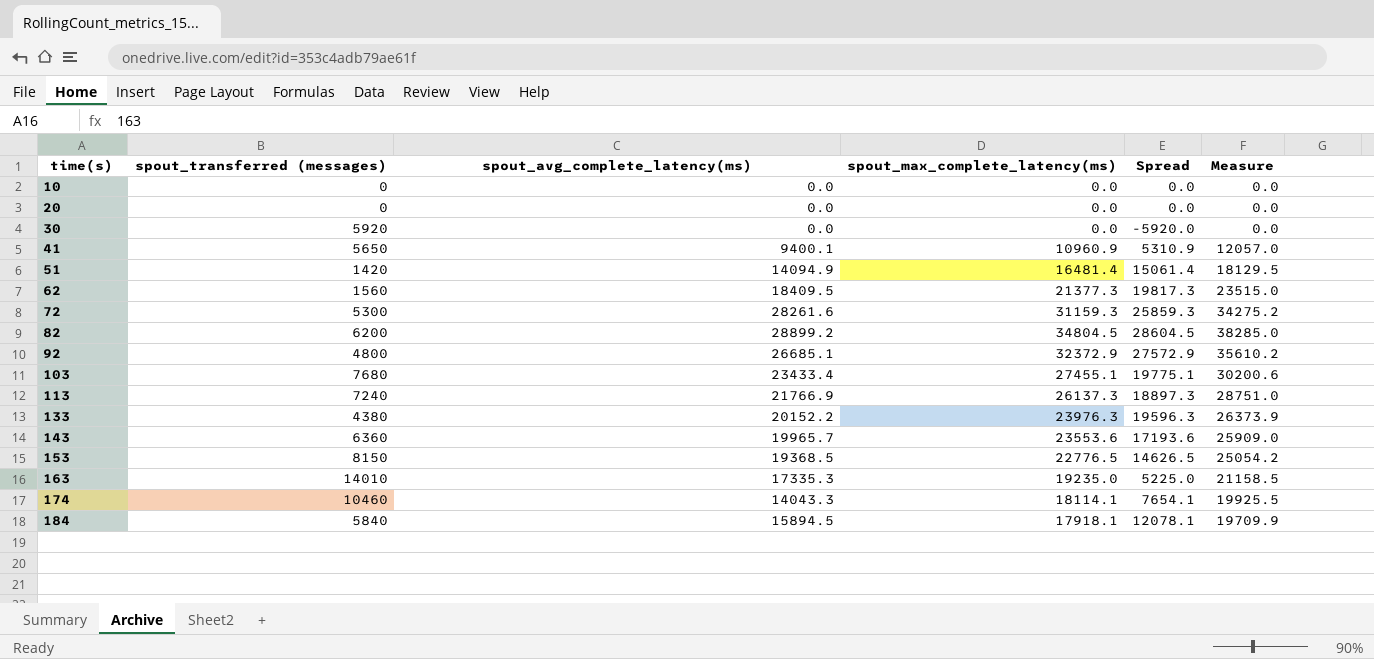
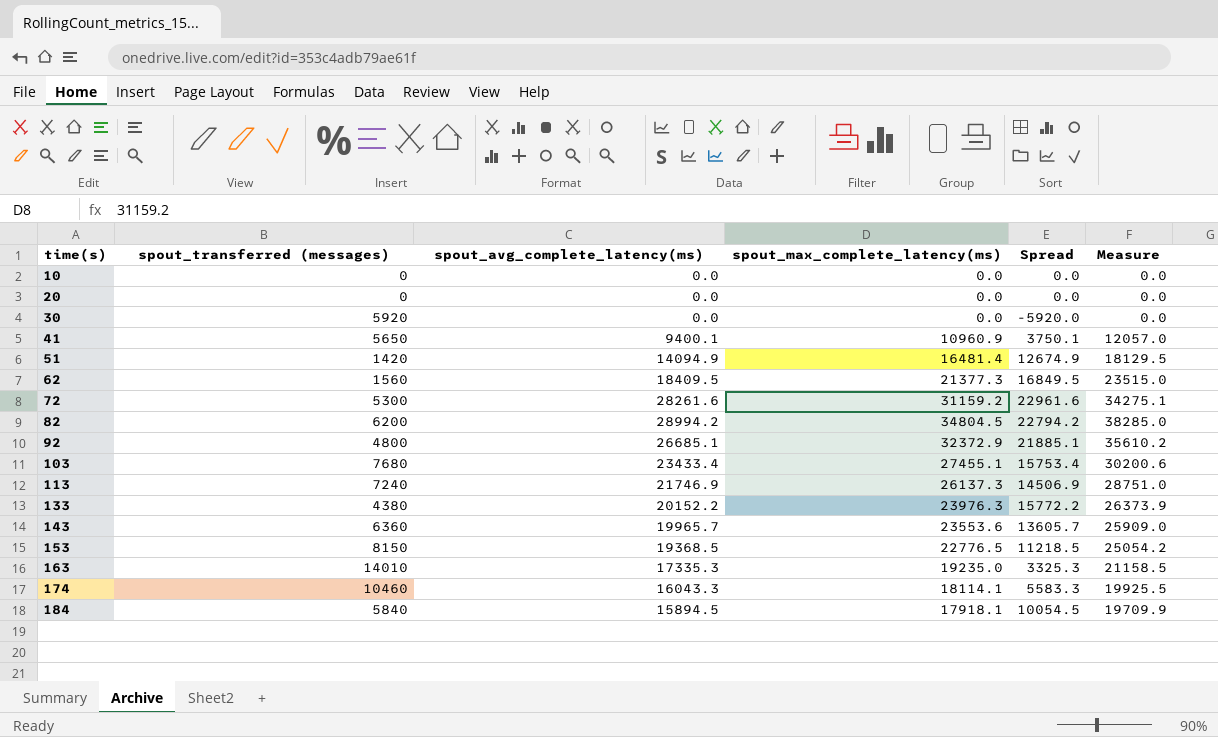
column Spread | formula: [spout_max_complete_latency(ms)] - [spout_transferred (messages)] -> [spout_avg_complete_latency(ms)] - [spout_transferred (messages)]
72 | spout_max_complete_latency(ms): 31159.3 -> 31159.2
72 | Measure: 34275.2 -> 34275.1
82 | spout_avg_complete_latency(ms): 28899.2 -> 28994.2
113 | spout_avg_complete_latency(ms): 21766.9 -> 21746.9
174 | spout_avg_complete_latency(ms): 14043.3 -> 16043.3

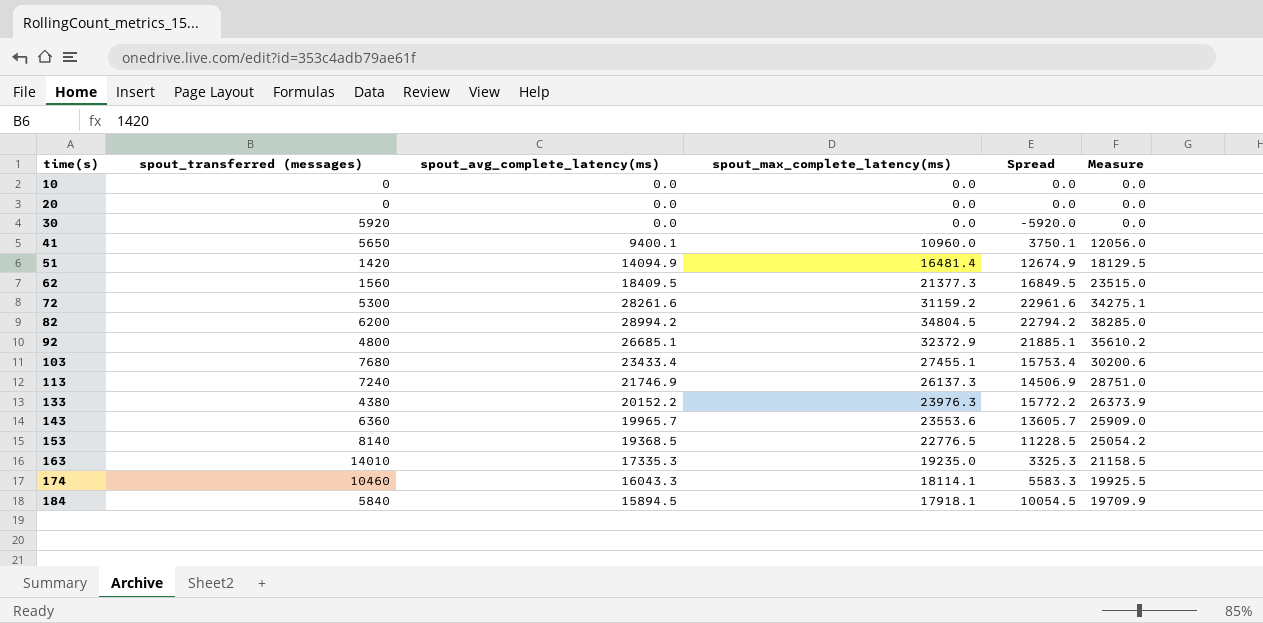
41 | spout_max_complete_latency(ms): 10960.9 -> 10960.0
41 | Measure: 12057.0 -> 12056.0
153 | spout_transferred (messages): 8150 -> 8140
153 | Spread: 11218.5 -> 11228.5

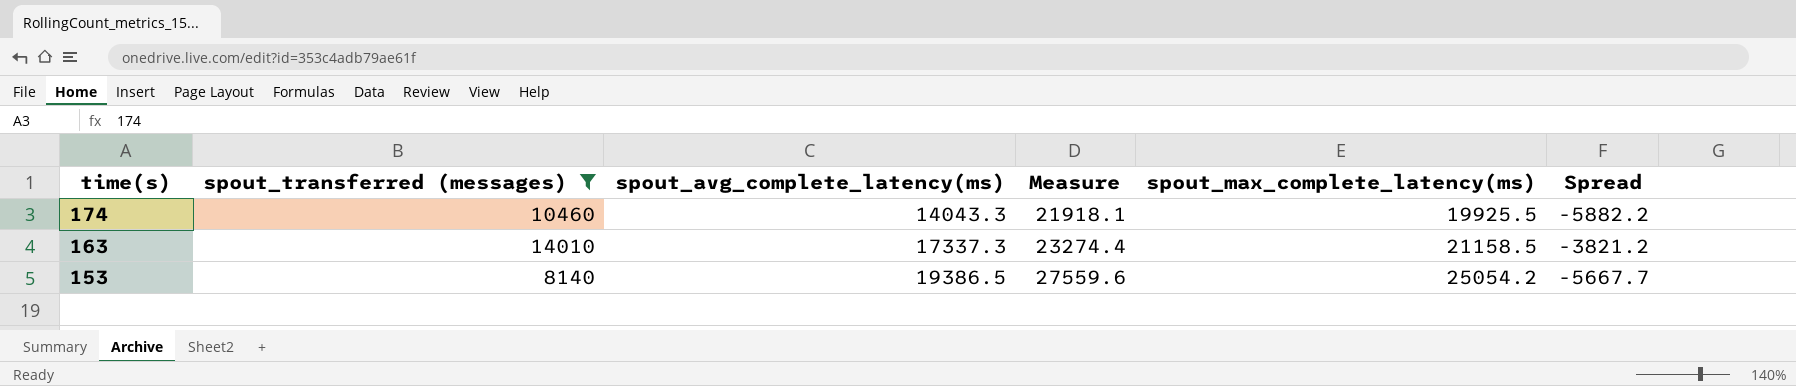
filter: none -> spout_transferred (messages) >= 8140
row order: time(s) ascending -> time(s) descending
column Measure | position: 6 -> 4
column Spread | formula: [spout_avg_complete_latency(ms)] - [spout_transferred (messages)] -> [spout_avg_complete_latency(ms)] - [spout_max_complete_latency(ms)]
174 | spout_avg_complete_latency(ms): 16043.3 -> 14043.3
174 | Measure: 19925.5 -> 21918.1
174 | spout_max_complete_latency(ms): 18114.1 -> 19925.5
163 | spout_avg_complete_latency(ms): 17335.3 -> 17337.3
163 | Measure: 21158.5 -> 23274.4
163 | spout_max_complete_latency(ms): 19235.0 -> 21158.5
153 | spout_avg_complete_latency(ms): 19368.5 -> 19386.5
153 | Measure: 25054.2 -> 27559.6
153 | spout_max_complete_latency(ms): 22776.5 -> 25054.2

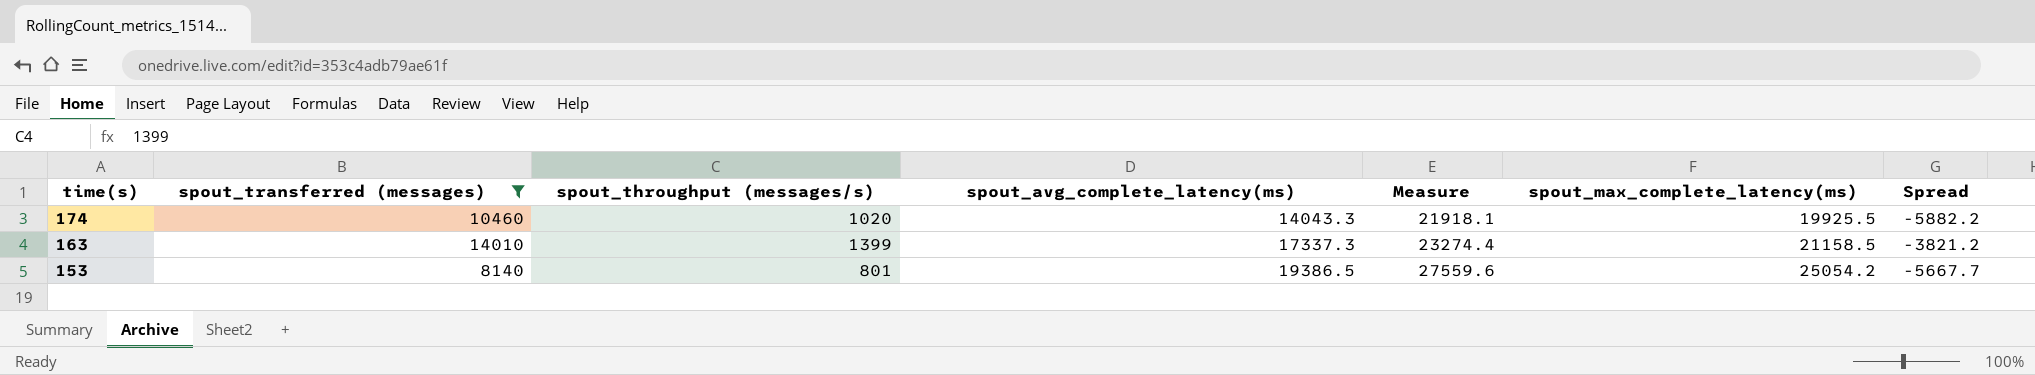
column spout_throughput (messages/s) | position: none -> 3

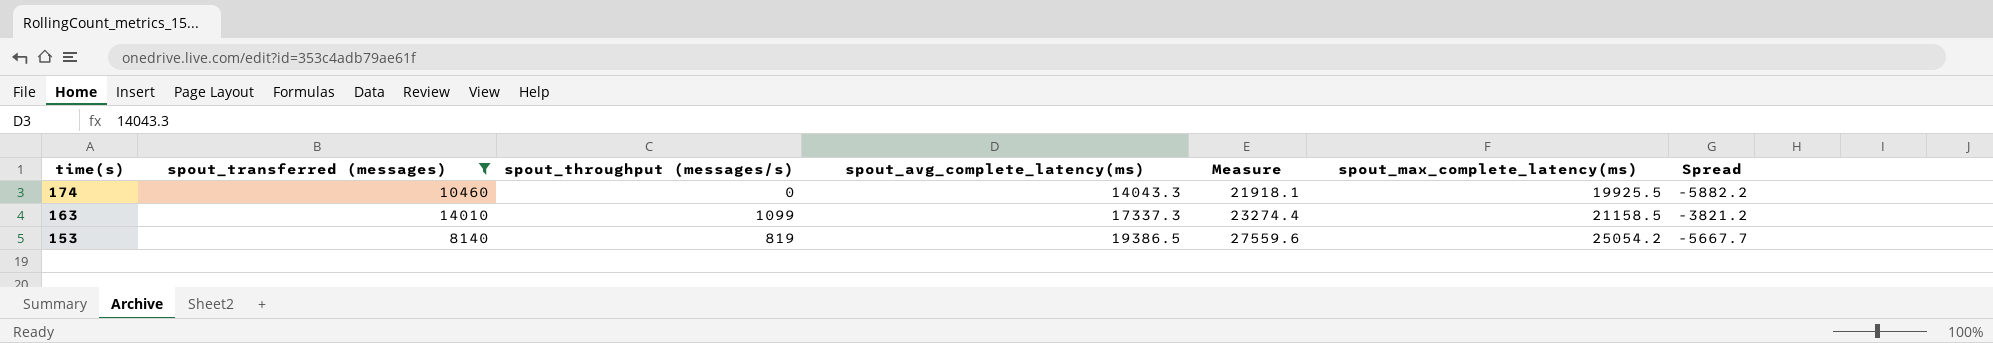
174 | spout_throughput (messages/s): 1020 -> 0
163 | spout_throughput (messages/s): 1399 -> 1099
153 | spout_throughput (messages/s): 801 -> 819

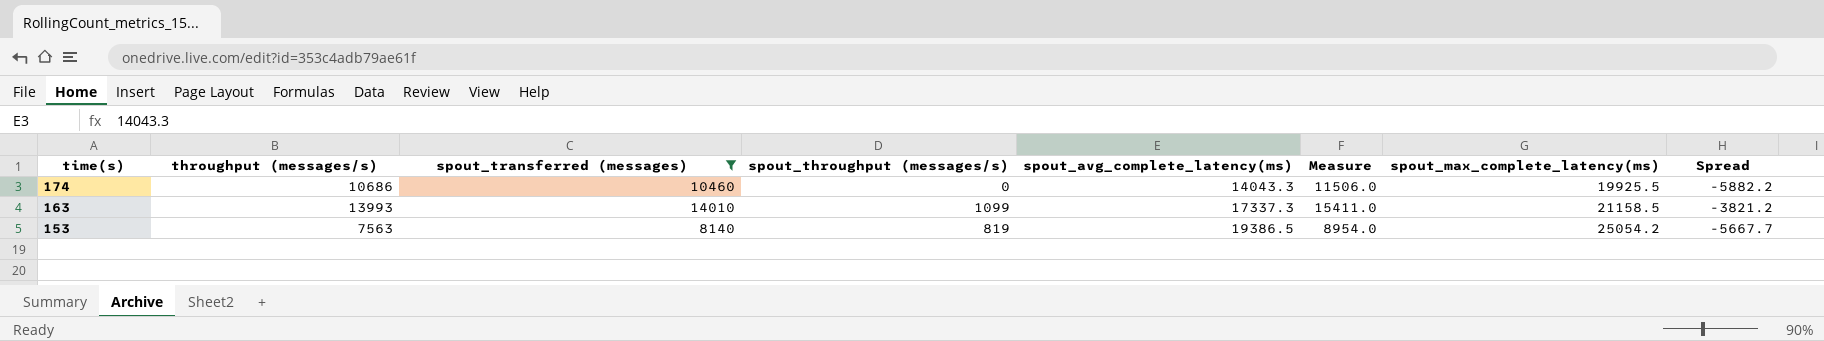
column throughput (messages/s) | position: none -> 2
column Measure | formula: [spout_max_complete_latency(ms)] * 1.1 -> [spout_transferred (messages)] * 1.1

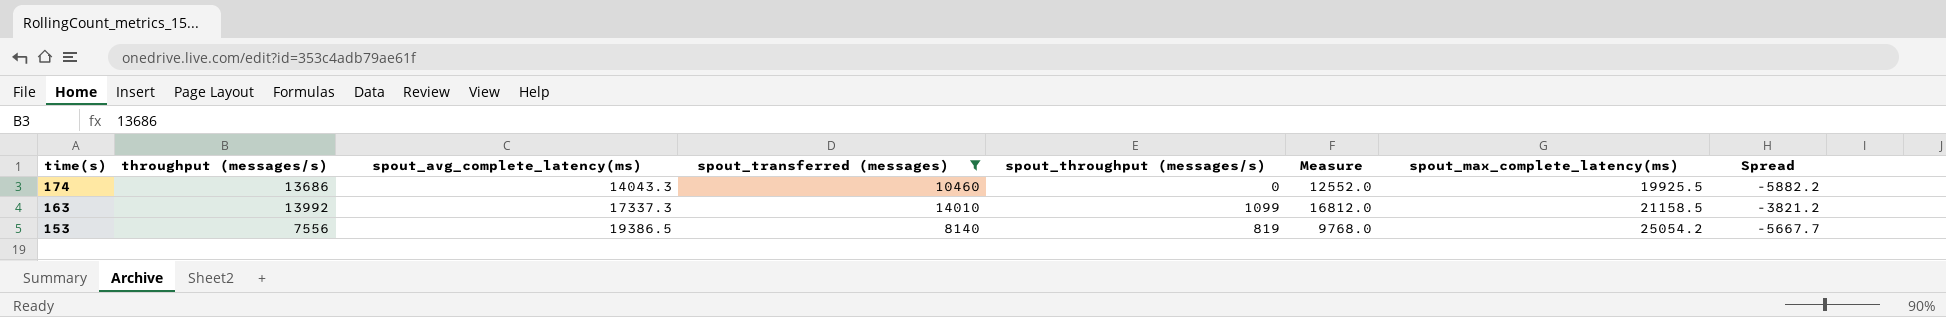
column spout_avg_complete_latency(ms) | position: 5 -> 3
column Measure | formula: [spout_transferred (messages)] * 1.1 -> [spout_transferred (messages)] * 1.2
174 | throughput (messages/s): 10686 -> 13686
163 | throughput (messages/s): 13993 -> 13992
153 | throughput (messages/s): 7563 -> 7556

